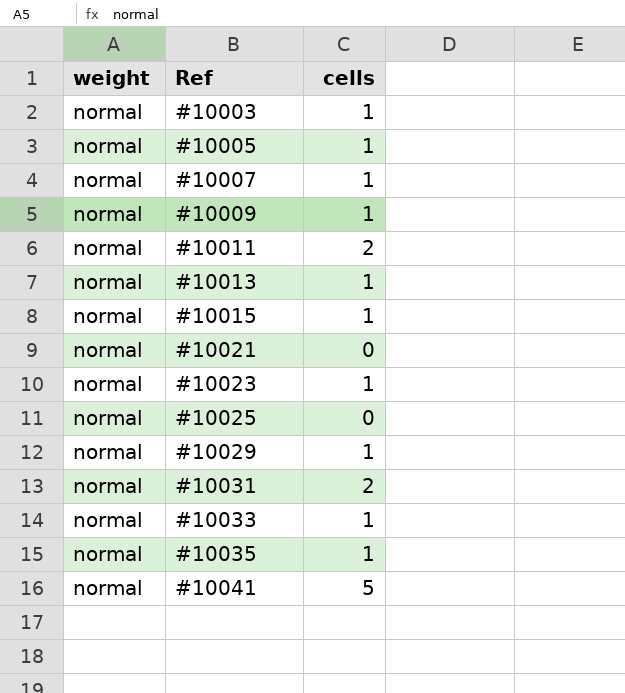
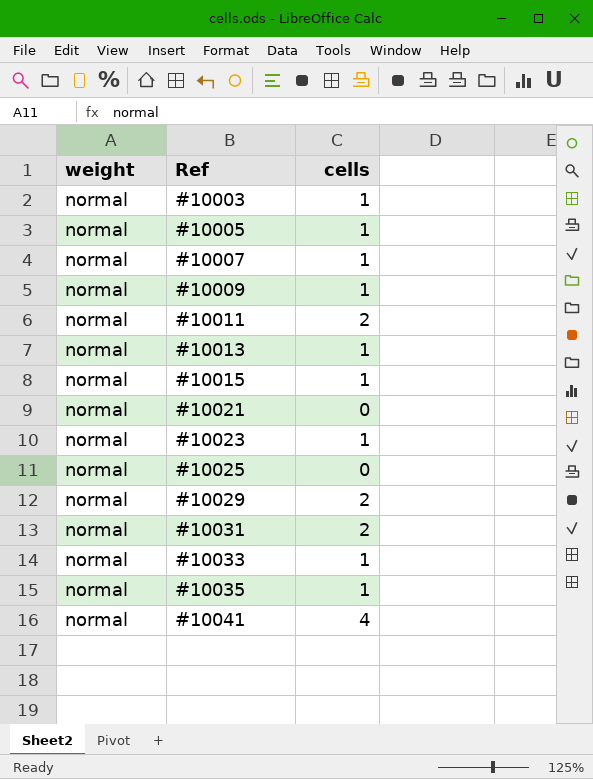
#10029 | cells: 1 -> 2
#10041 | cells: 5 -> 4

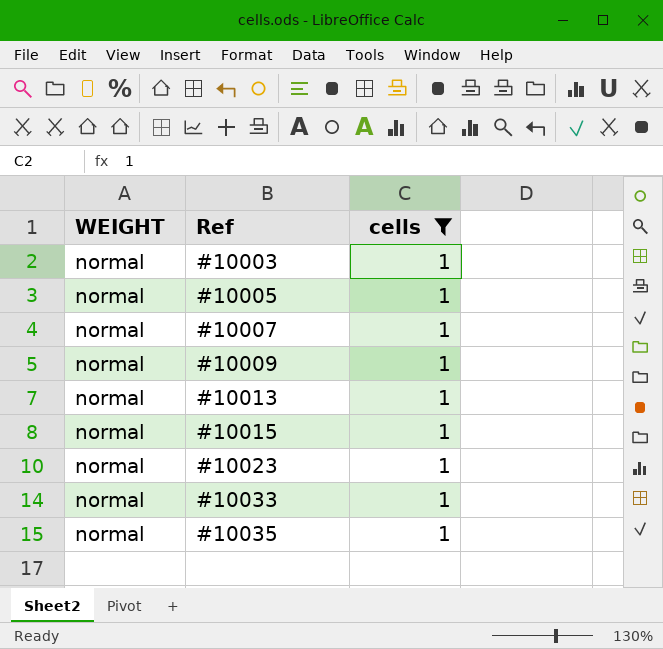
filter: none -> cells = 1
column name: weight -> WEIGHT

